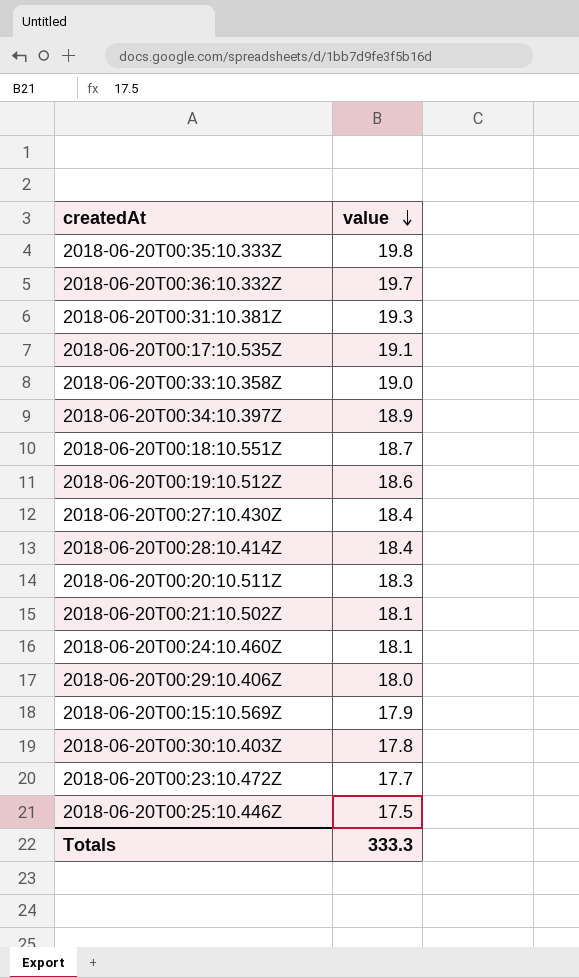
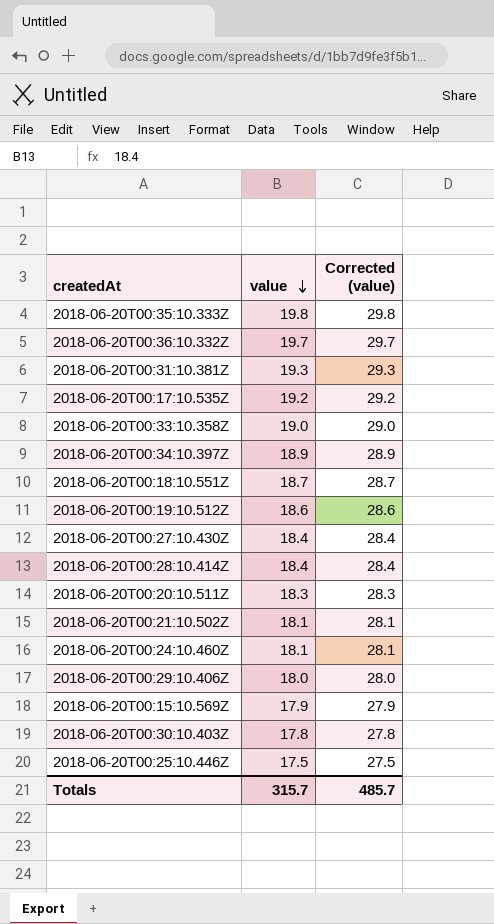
column Corrected (value) | formula: none -> [value] + 10
row 2018-06-20T00:23:10.472Z: 17.7 -> none
2018-06-20T00:17:10.535Z | value: 19.1 -> 19.2
Totals | value: 333.3 -> 315.7

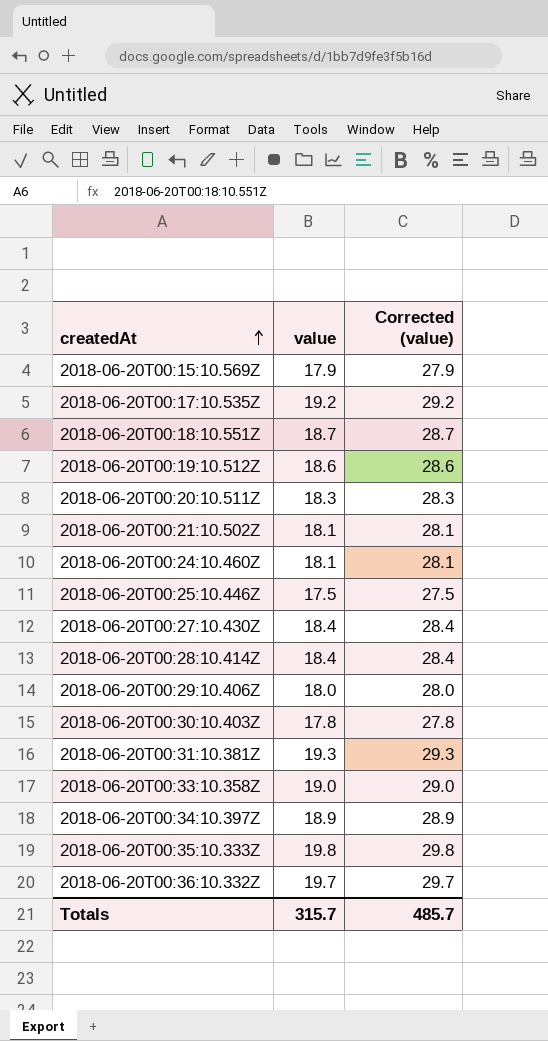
row order: value descending -> createdAt ascending

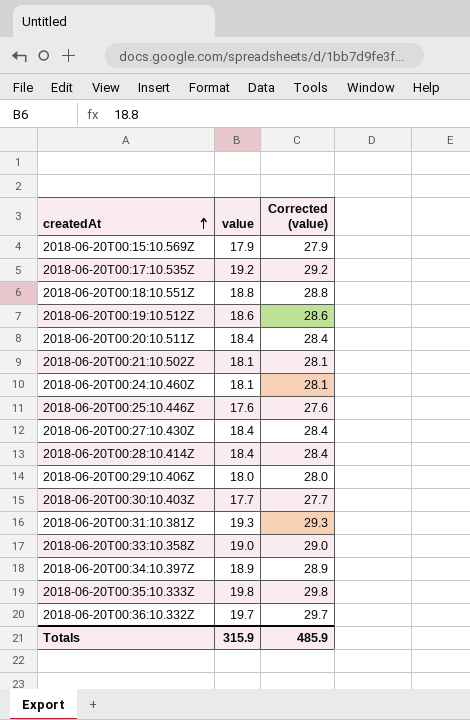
2018-06-20T00:18:10.551Z | value: 18.7 -> 18.8
2018-06-20T00:18:10.551Z | Corrected (value): 28.7 -> 28.8
2018-06-20T00:20:10.511Z | value: 18.3 -> 18.4
2018-06-20T00:20:10.511Z | Corrected (value): 28.3 -> 28.4
2018-06-20T00:25:10.446Z | value: 17.5 -> 17.6
2018-06-20T00:25:10.446Z | Corrected (value): 27.5 -> 27.6
2018-06-20T00:30:10.403Z | value: 17.8 -> 17.7
2018-06-20T00:30:10.403Z | Corrected (value): 27.8 -> 27.7
Totals | value: 315.7 -> 315.9
Totals | Corrected (value): 485.7 -> 485.9

